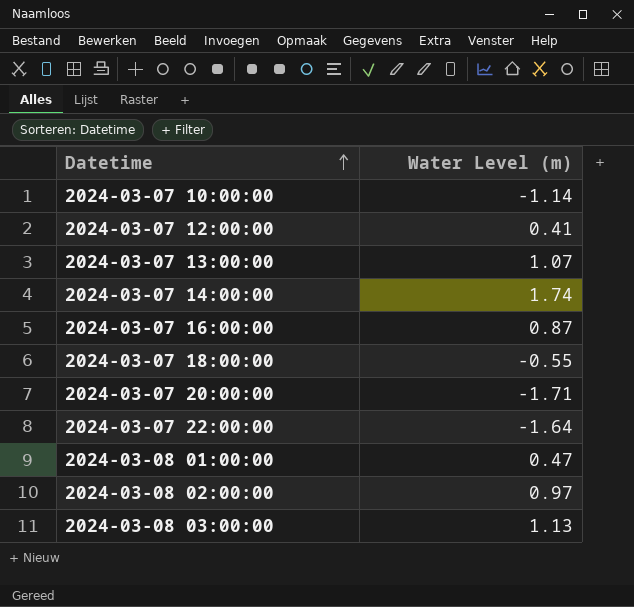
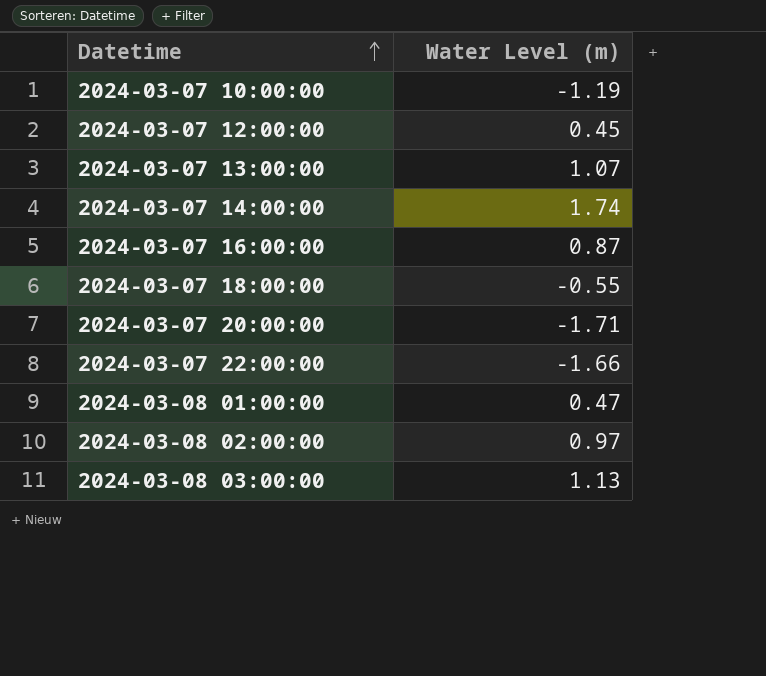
2024-03-07 10:00:00 | Water Level (m): -1.14 -> -1.19
2024-03-07 12:00:00 | Water Level (m): 0.41 -> 0.45
2024-03-07 22:00:00 | Water Level (m): -1.64 -> -1.66

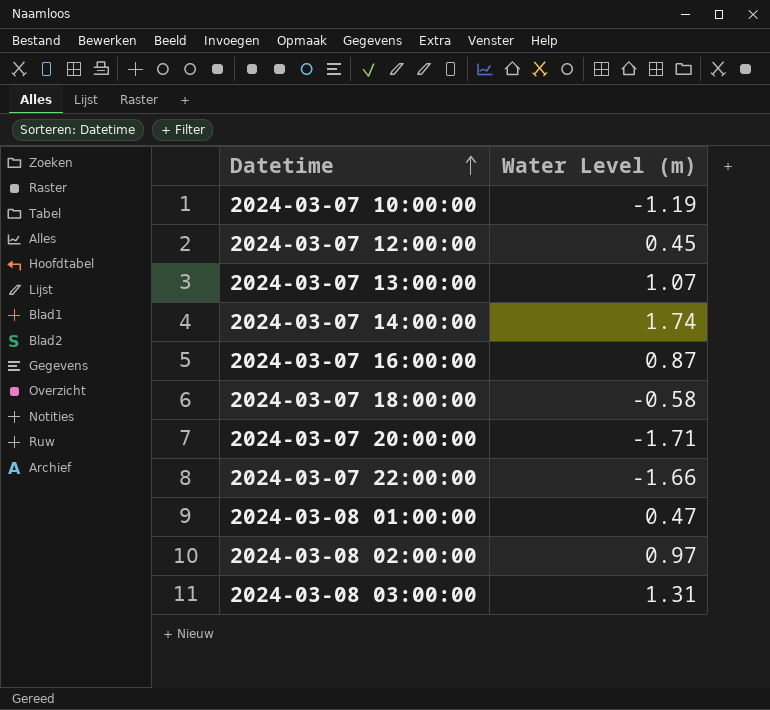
2024-03-07 18:00:00 | Water Level (m): -0.55 -> -0.58
2024-03-08 03:00:00 | Water Level (m): 1.13 -> 1.31

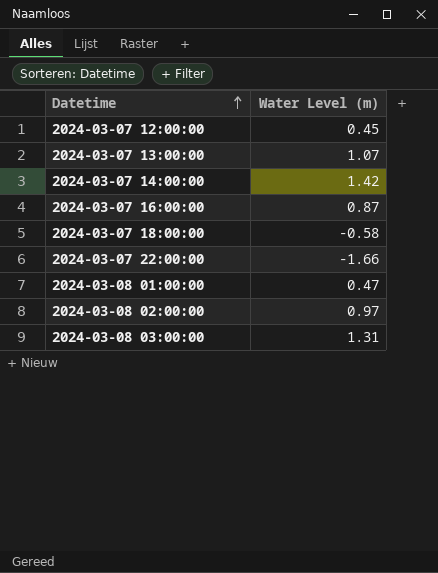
row 2024-03-07 10:00:00: -1.19 -> none
row 2024-03-07 20:00:00: -1.71 -> none
2024-03-07 14:00:00 | Water Level (m): 1.74 -> 1.42

